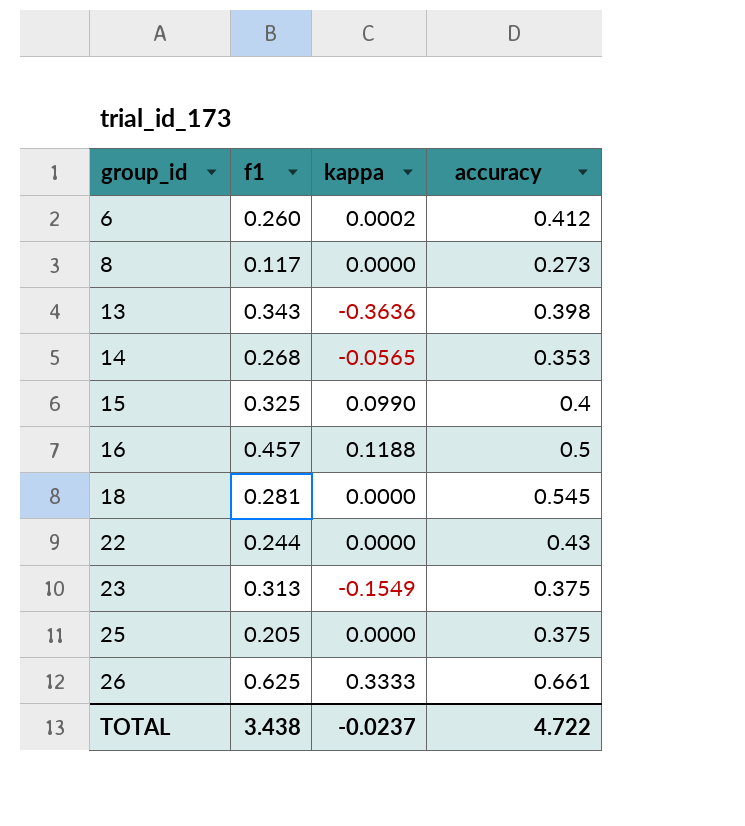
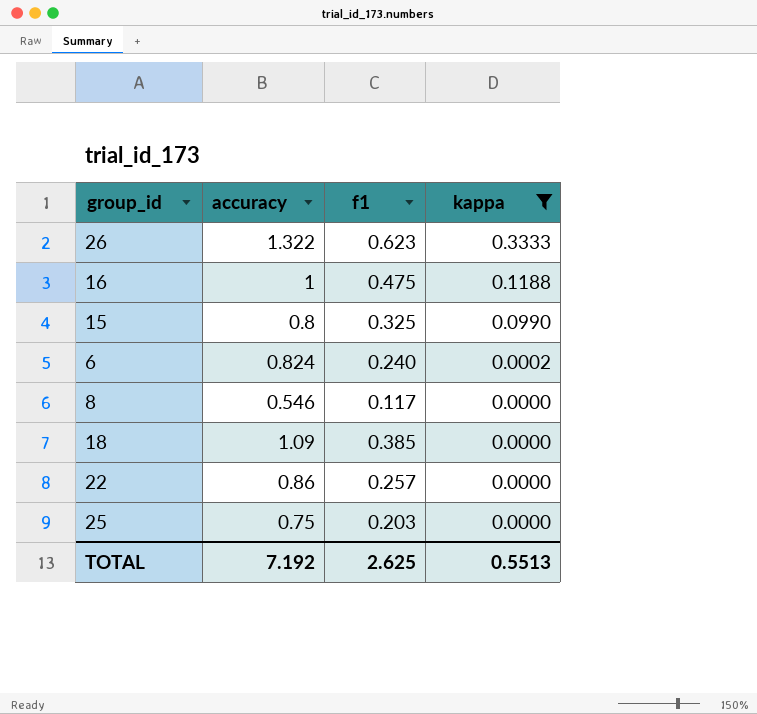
filter: none -> kappa >= 0.0000
row order: group_id ascending -> kappa descending
column accuracy | position: 4 -> 2
26 | accuracy: 0.661 -> 1.322
26 | f1: 0.625 -> 0.623
16 | accuracy: 0.5 -> 1
16 | f1: 0.457 -> 0.475
15 | accuracy: 0.4 -> 0.8
6 | accuracy: 0.412 -> 0.824
6 | f1: 0.260 -> 0.240
8 | accuracy: 0.273 -> 0.546
18 | accuracy: 0.545 -> 1.09
18 | f1: 0.281 -> 0.385
22 | accuracy: 0.43 -> 0.86
22 | f1: 0.244 -> 0.257
25 | accuracy: 0.375 -> 0.75
25 | f1: 0.205 -> 0.203
TOTAL | accuracy: 4.722 -> 7.192
TOTAL | f1: 3.438 -> 2.625
TOTAL | kappa: -0.0237 -> 0.5513

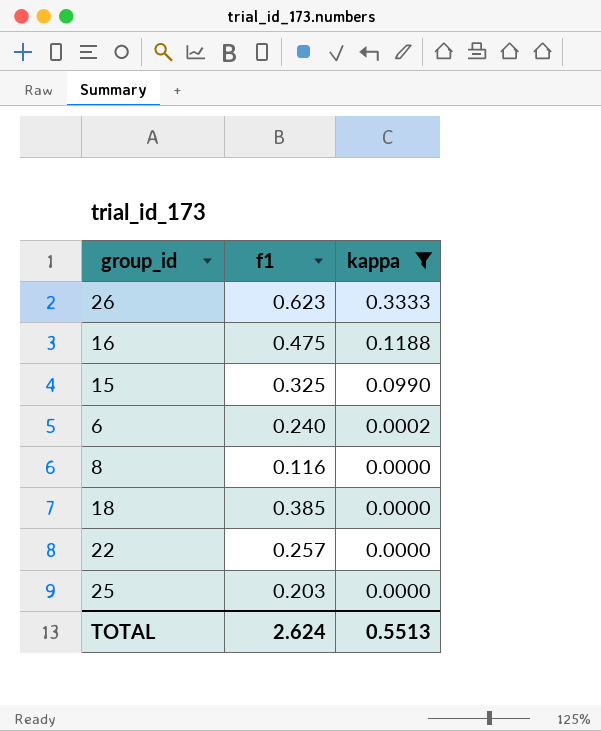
column accuracy | position: 2 -> none
8 | f1: 0.117 -> 0.116
TOTAL | f1: 2.625 -> 2.624

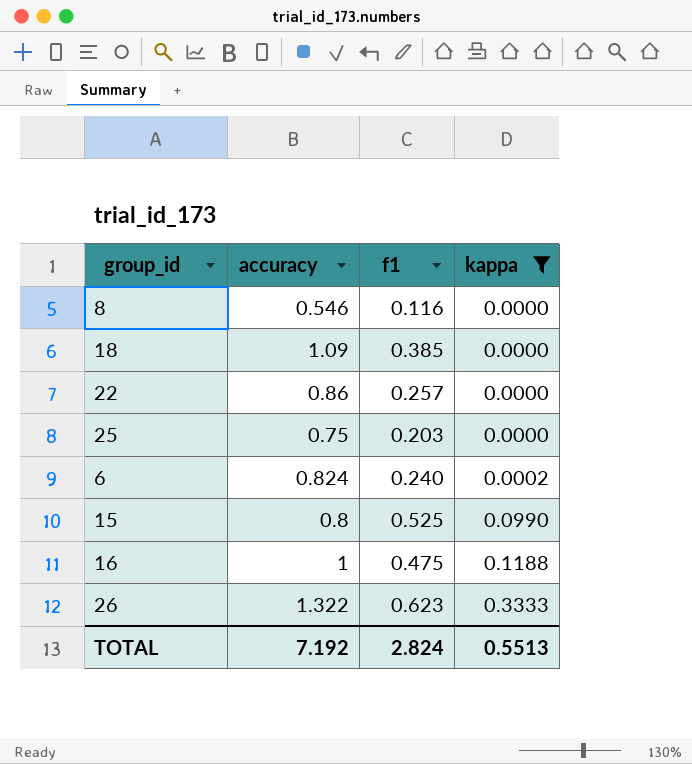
row order: kappa descending -> kappa ascending
column accuracy | position: none -> 2
15 | f1: 0.325 -> 0.525
TOTAL | f1: 2.624 -> 2.824

